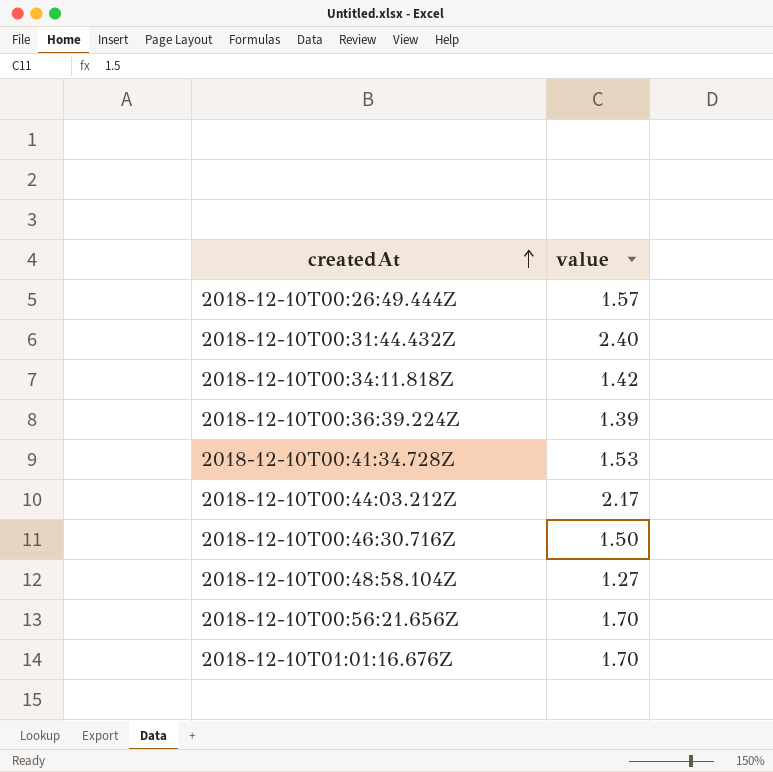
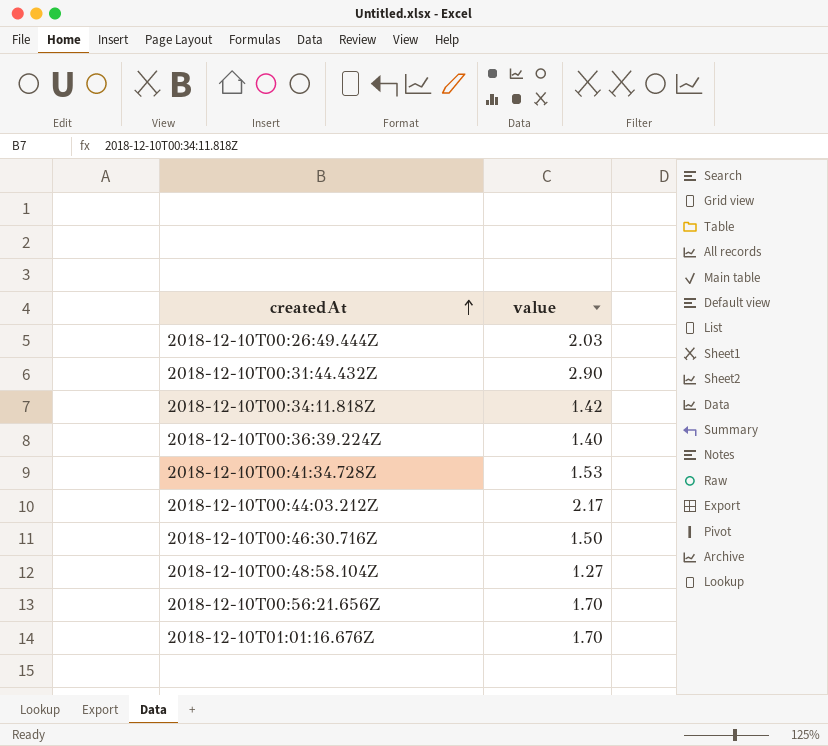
2018-12-10T00:26:49.444Z | value: 1.57 -> 2.03
2018-12-10T00:31:44.432Z | value: 2.40 -> 2.90
2018-12-10T00:36:39.224Z | value: 1.39 -> 1.40

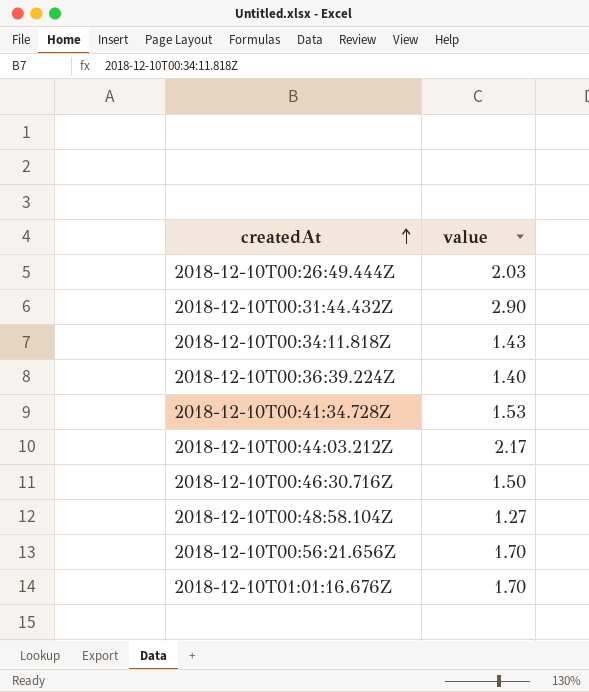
2018-12-10T00:34:11.818Z | value: 1.42 -> 1.43

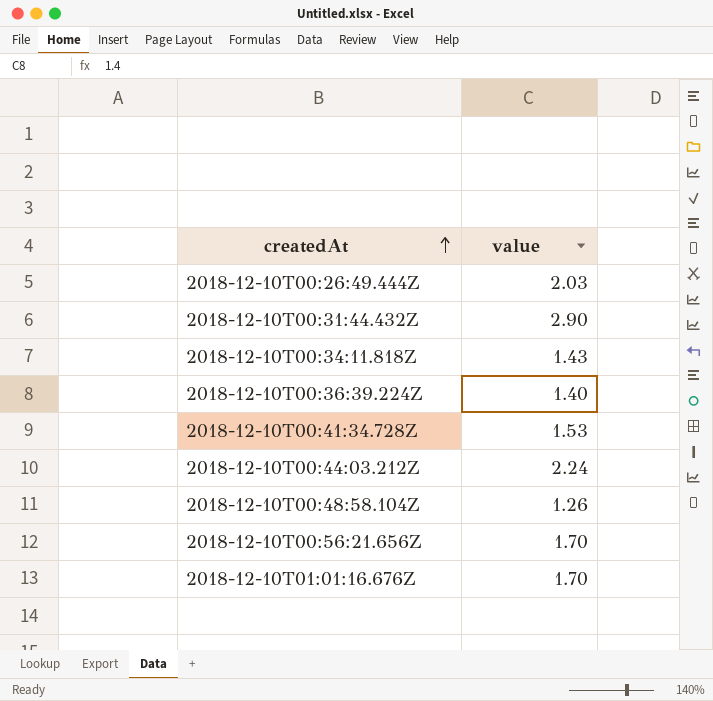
row 2018-12-10T00:46:30.716Z: 1.50 -> none
2018-12-10T00:44:03.212Z | value: 2.17 -> 2.24
2018-12-10T00:48:58.104Z | value: 1.27 -> 1.26

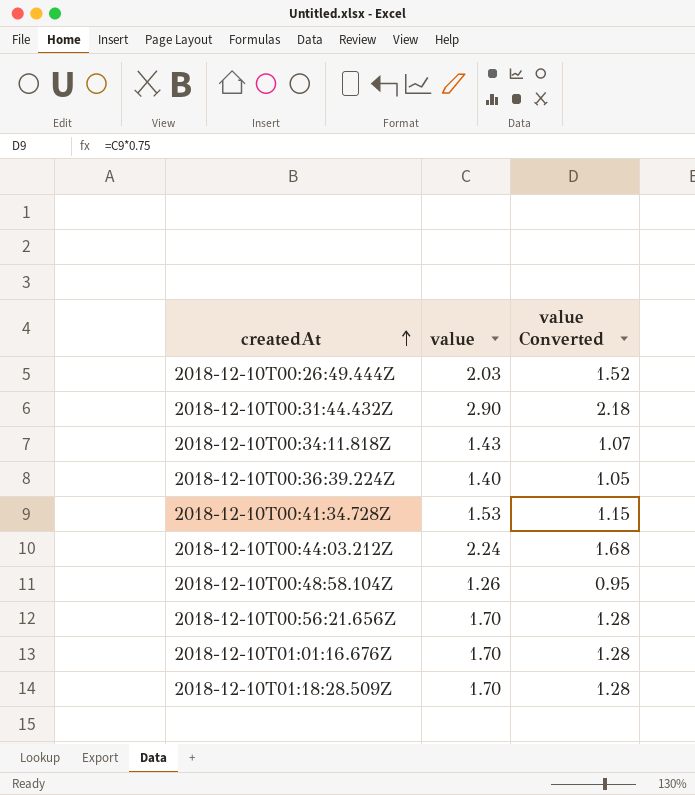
column value Converted | formula: none -> [value] * 0.75
row 2018-12-10T01:18:28.509Z: none -> 1.70 | 1.28

